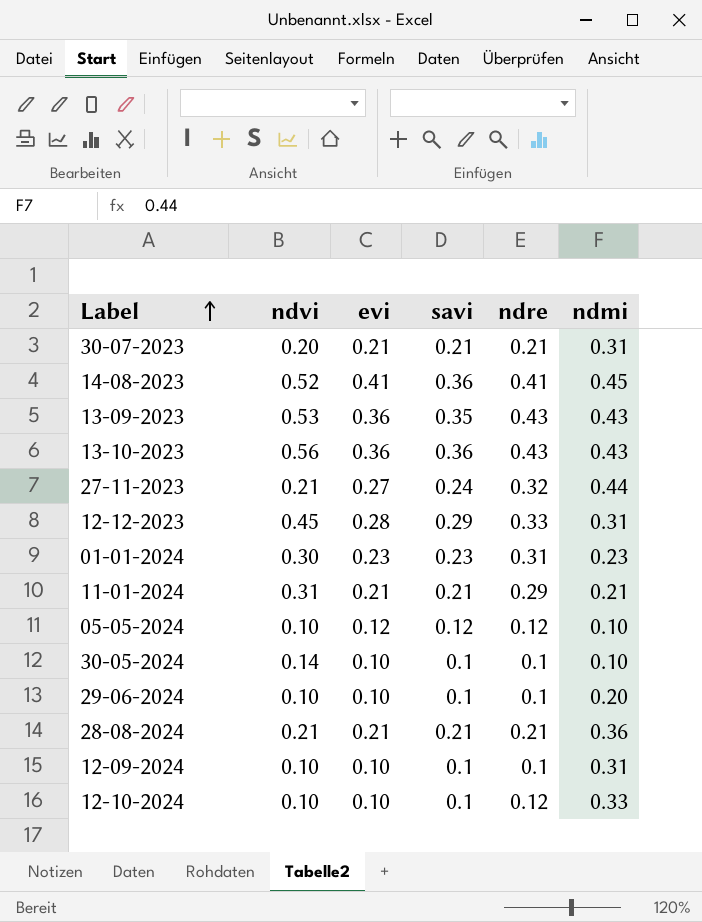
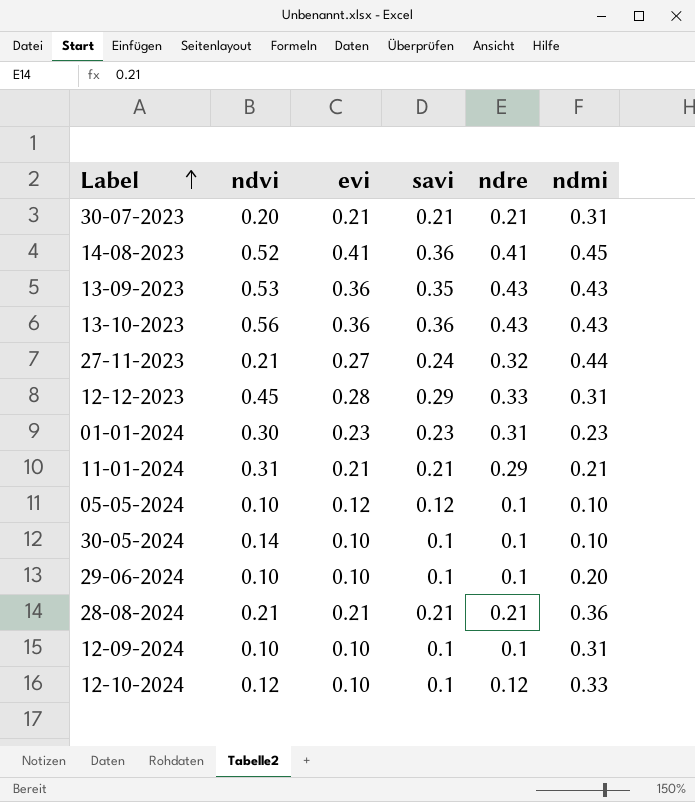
05-05-2024 | ndre: 0.12 -> 0.1
12-10-2024 | ndvi: 0.10 -> 0.12

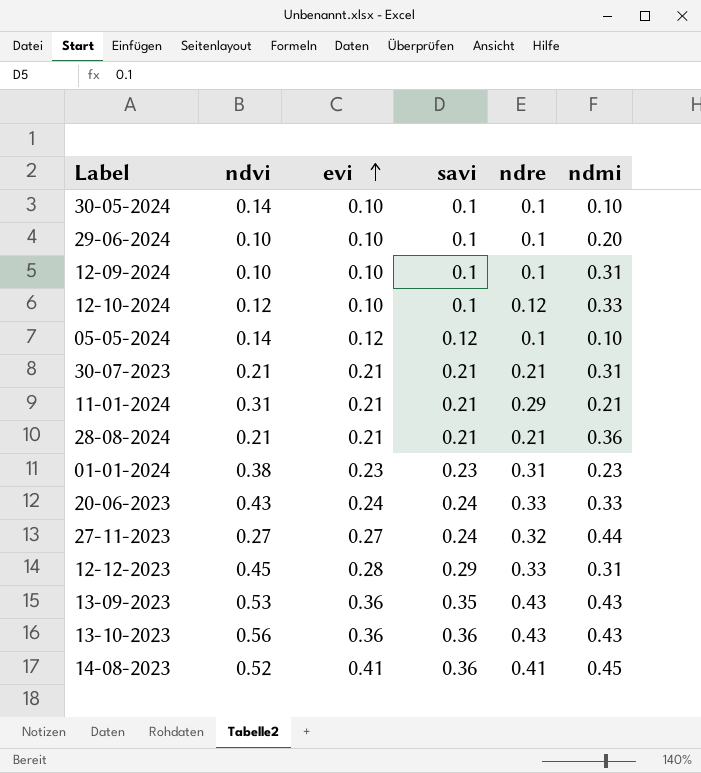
row order: Label ascending -> evi ascending
05-05-2024 | ndvi: 0.10 -> 0.14
30-07-2023 | ndvi: 0.20 -> 0.21
01-01-2024 | ndvi: 0.30 -> 0.38
row 20-06-2023: none -> 0.43 | 0.24 | 0.24 | 0.33 | 0.33
27-11-2023 | ndvi: 0.21 -> 0.27

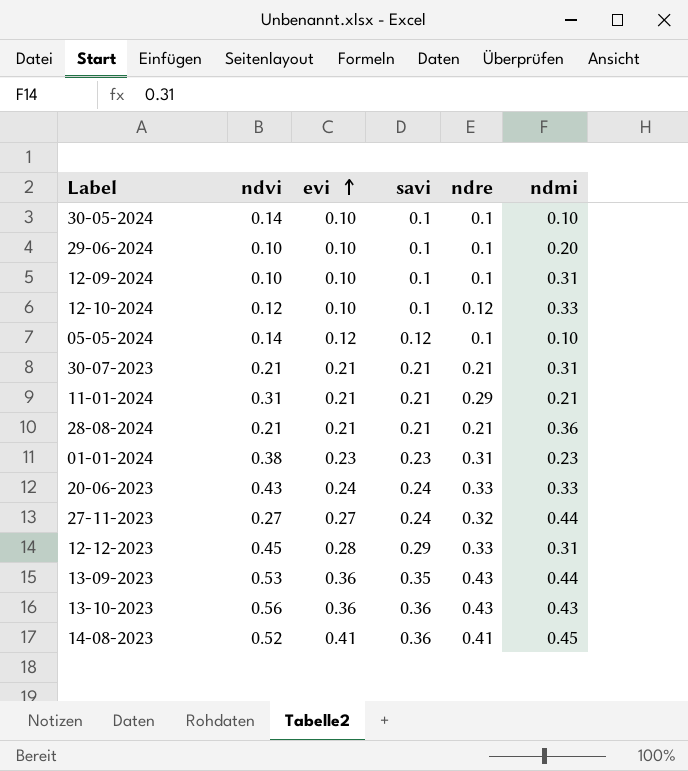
13-09-2023 | ndmi: 0.43 -> 0.44

